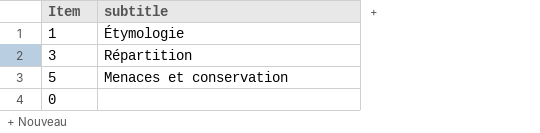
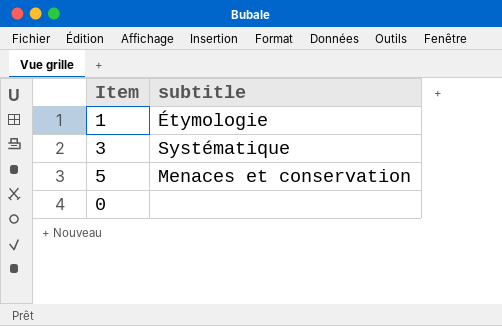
3 | subtitle: Répartition -> Systématique

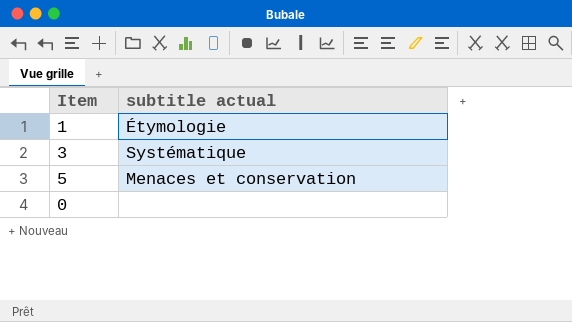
column name: subtitle -> subtitle actual

